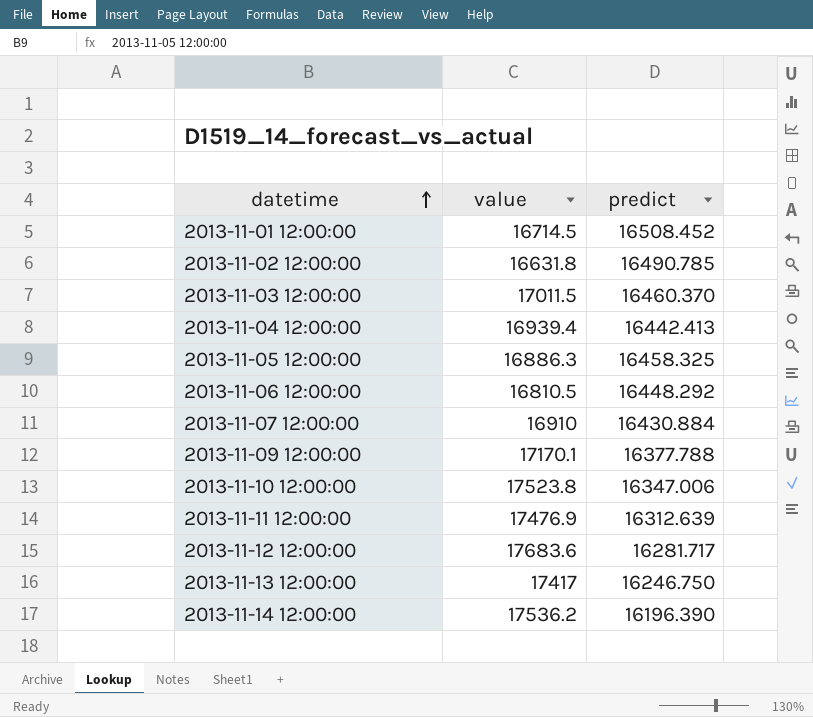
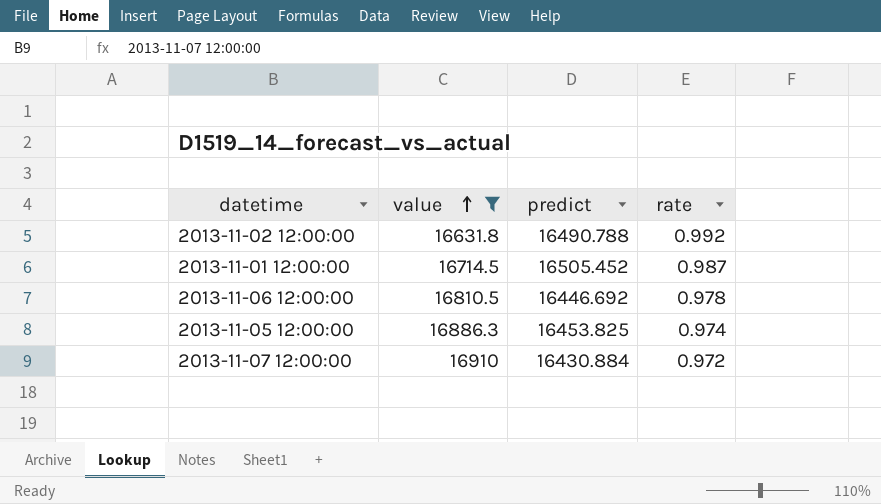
filter: none -> value <= 16910
row order: datetime ascending -> value ascending
column rate | formula: none -> [predict] / [value]
2013-11-02 12:00:00 | predict: 16490.785 -> 16490.788
2013-11-01 12:00:00 | predict: 16508.452 -> 16505.452
2013-11-06 12:00:00 | predict: 16448.292 -> 16446.692
2013-11-05 12:00:00 | predict: 16458.325 -> 16453.825

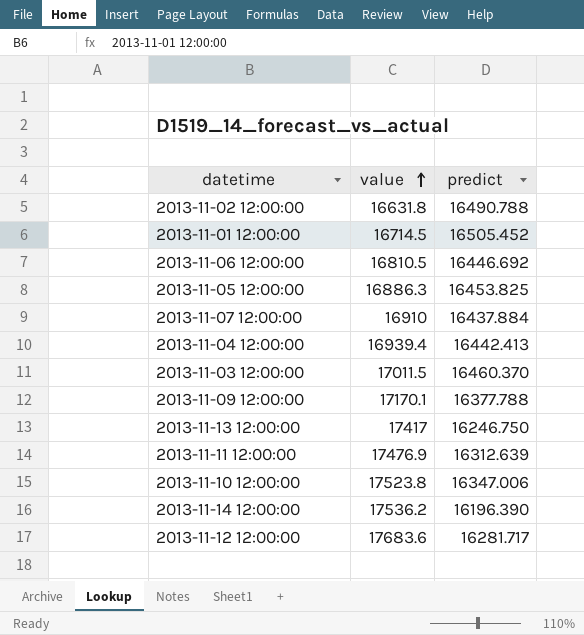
filter: value <= 16910 -> none
column rate | formula: [predict] / [value] -> none
2013-11-07 12:00:00 | predict: 16430.884 -> 16437.884

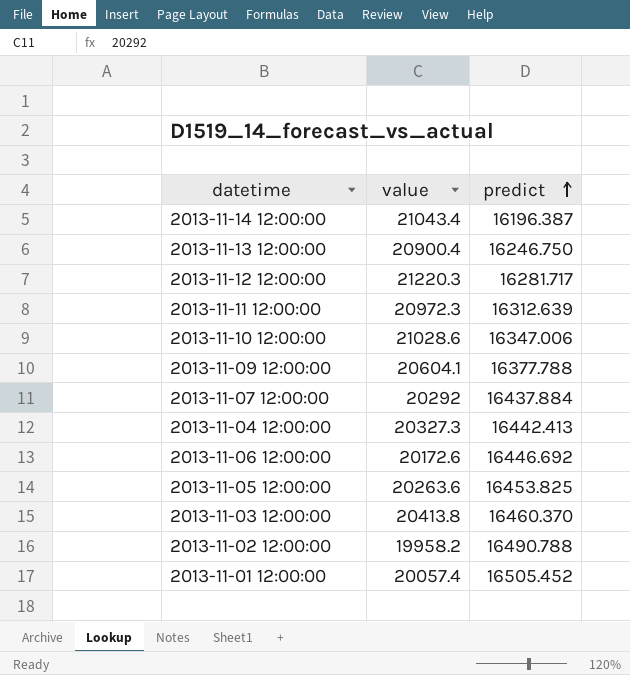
row order: value ascending -> predict ascending
2013-11-14 12:00:00 | value: 17536.2 -> 21043.4
2013-11-14 12:00:00 | predict: 16196.390 -> 16196.387
2013-11-13 12:00:00 | value: 17417 -> 20900.4
2013-11-12 12:00:00 | value: 17683.6 -> 21220.3
2013-11-11 12:00:00 | value: 17476.9 -> 20972.3
2013-11-10 12:00:00 | value: 17523.8 -> 21028.6
2013-11-09 12:00:00 | value: 17170.1 -> 20604.1
2013-11-07 12:00:00 | value: 16910 -> 20292
2013-11-04 12:00:00 | value: 16939.4 -> 20327.3
2013-11-06 12:00:00 | value: 16810.5 -> 20172.6
2013-11-05 12:00:00 | value: 16886.3 -> 20263.6
2013-11-03 12:00:00 | value: 17011.5 -> 20413.8
2013-11-02 12:00:00 | value: 16631.8 -> 19958.2
2013-11-01 12:00:00 | value: 16714.5 -> 20057.4

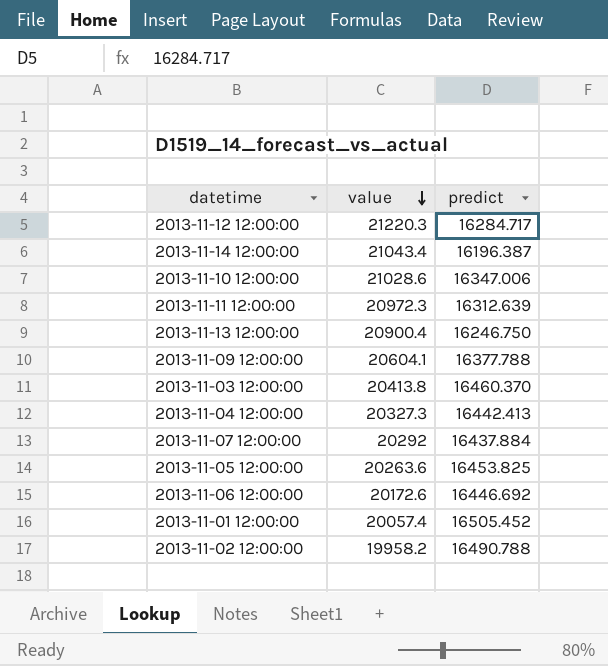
row order: predict ascending -> value descending
2013-11-12 12:00:00 | predict: 16281.717 -> 16284.717

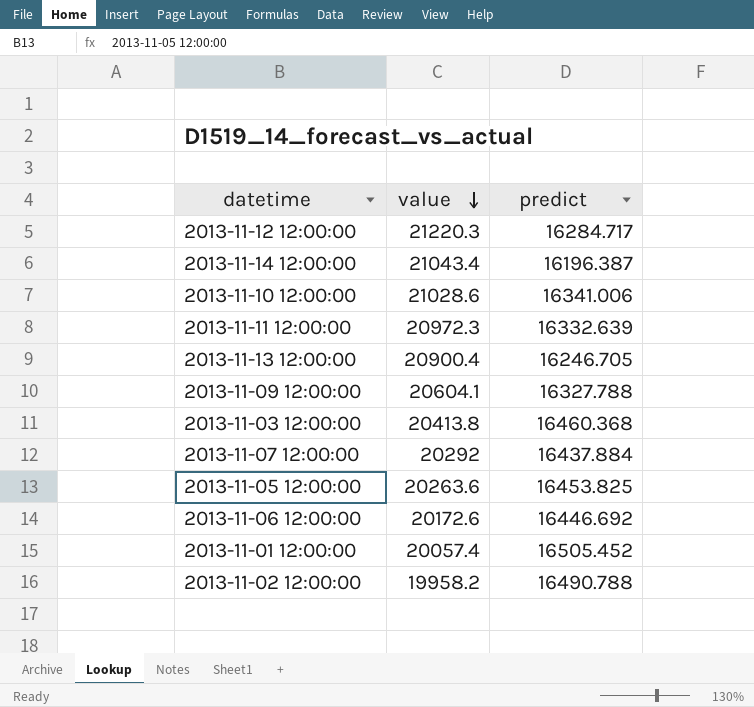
row 2013-11-04 12:00:00: 20327.3 | 16442.413 -> none
2013-11-10 12:00:00 | predict: 16347.006 -> 16341.006
2013-11-11 12:00:00 | predict: 16312.639 -> 16332.639
2013-11-13 12:00:00 | predict: 16246.750 -> 16246.705
2013-11-09 12:00:00 | predict: 16377.788 -> 16327.788
2013-11-03 12:00:00 | predict: 16460.370 -> 16460.368

